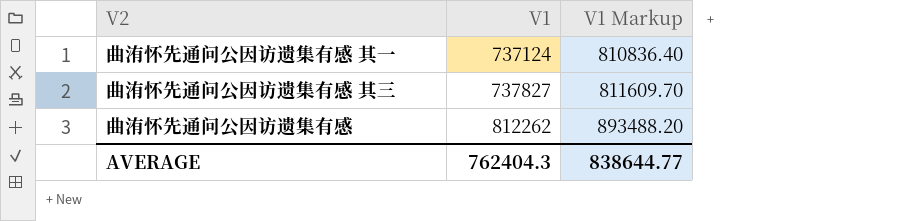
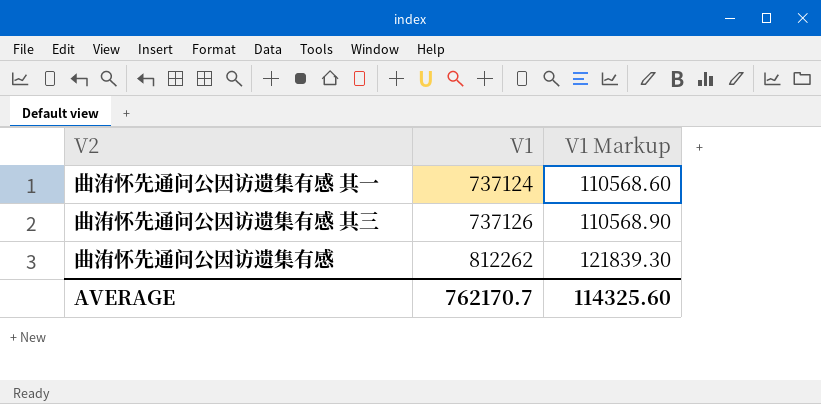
column V1 Markup | formula: [V1] * 1.1 -> [V1] * 0.15
曲洧怀先通问公因访遗集有感 其三 | V1: 737827 -> 737126
AVERAGE | V1: 762404.3 -> 762170.7
AVERAGE | V1 Markup: 838644.77 -> 114325.60

